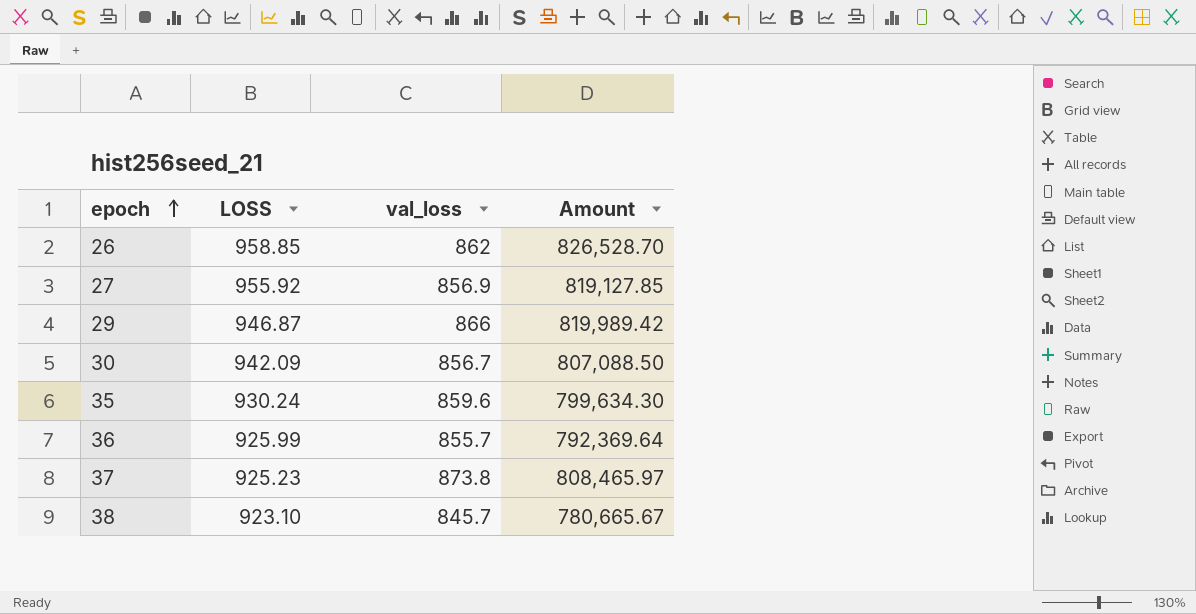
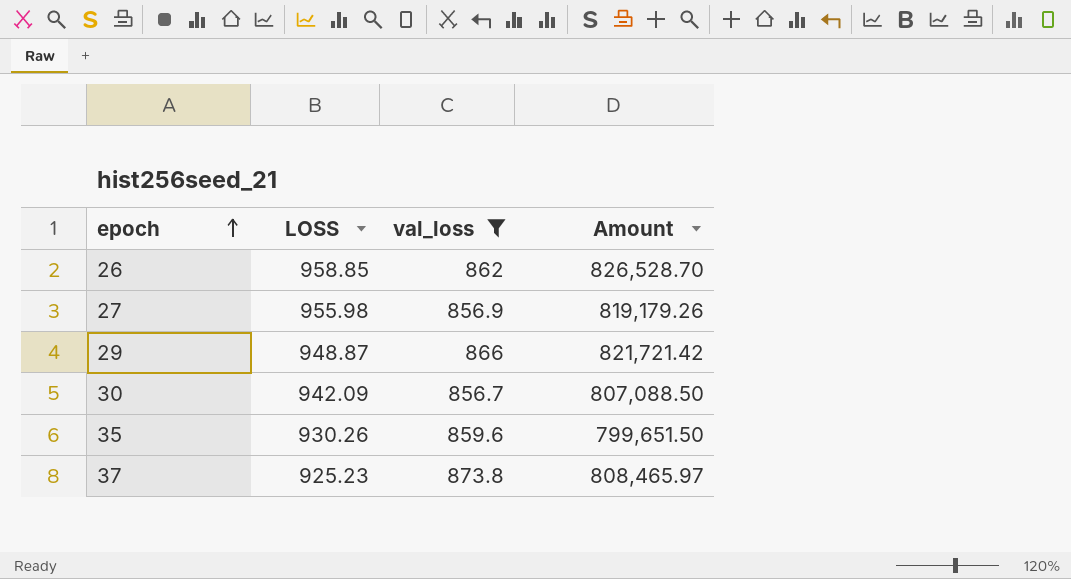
filter: none -> val_loss >= 856.7
27 | LOSS: 955.92 -> 955.98
27 | Amount: 819,127.85 -> 819,179.26
29 | LOSS: 946.87 -> 948.87
29 | Amount: 819,989.42 -> 821,721.42
35 | LOSS: 930.24 -> 930.26
35 | Amount: 799,634.30 -> 799,651.50

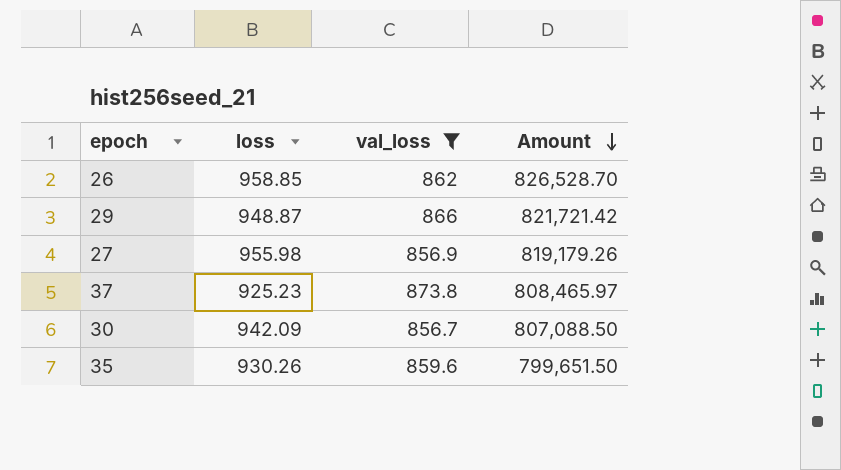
row order: epoch ascending -> Amount descending
column name: LOSS -> loss

